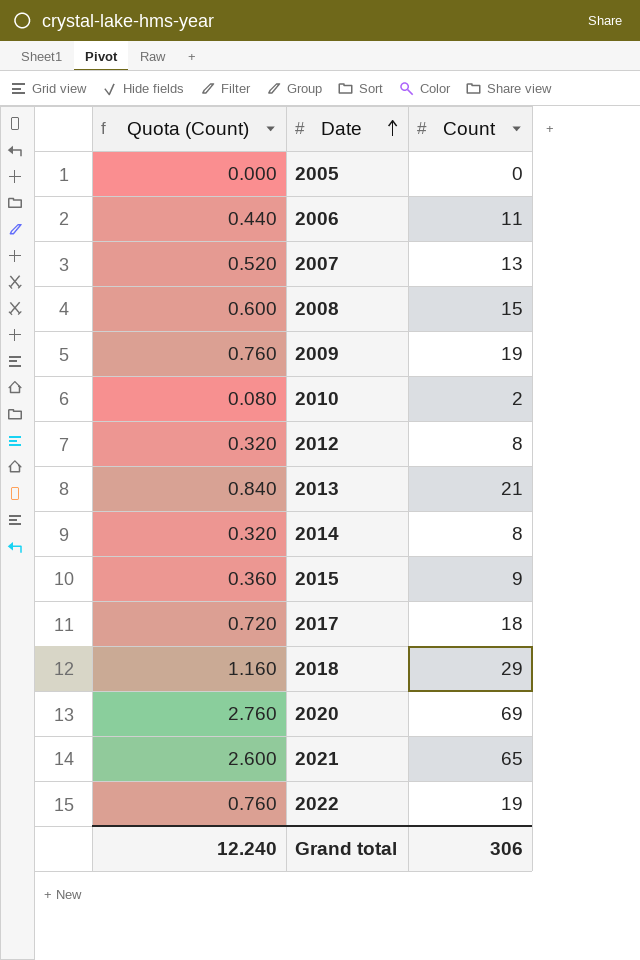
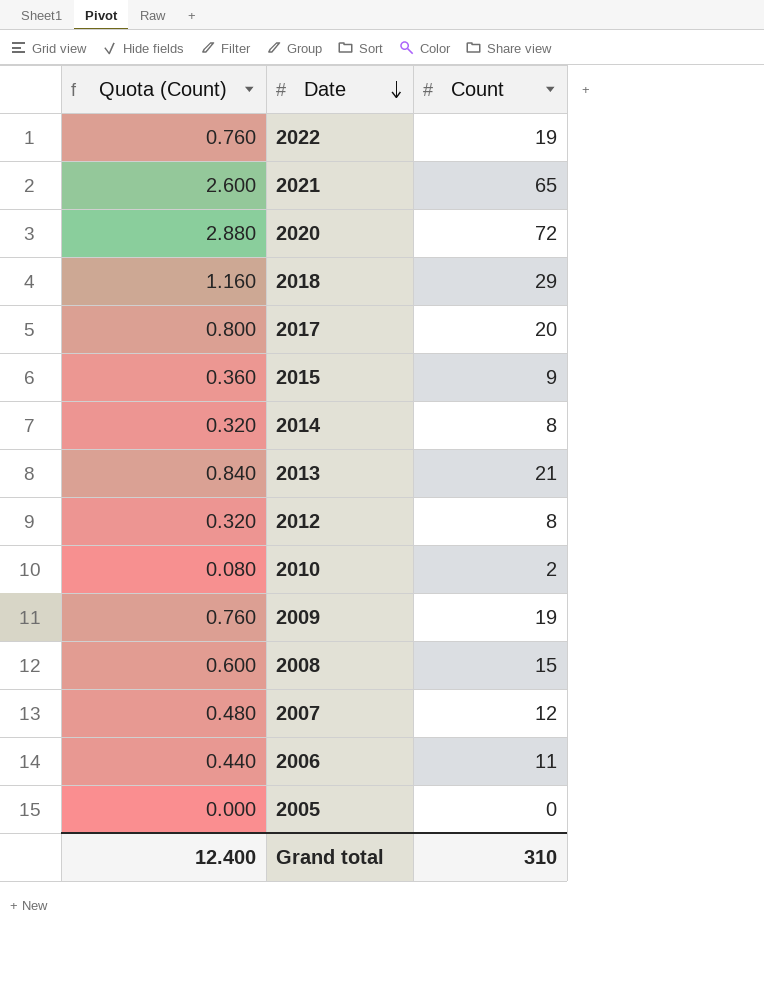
row order: Date ascending -> Date descending
2020 | Quota (Count): 2.760 -> 2.880
2020 | Count: 69 -> 72
2017 | Quota (Count): 0.720 -> 0.800
2017 | Count: 18 -> 20
2007 | Quota (Count): 0.520 -> 0.480
2007 | Count: 13 -> 12
Grand total | Quota (Count): 12.240 -> 12.400
Grand total | Count: 306 -> 310

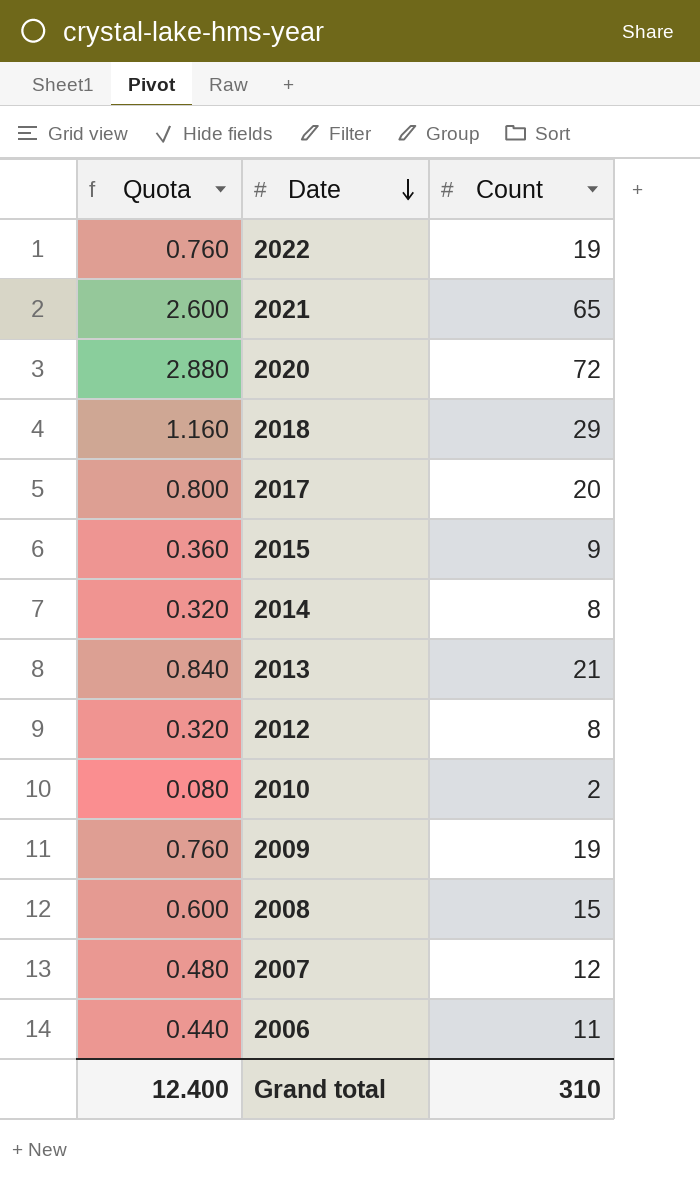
column name: Quota (Count) -> Quota
row 2005: 0.000 | 0 -> none

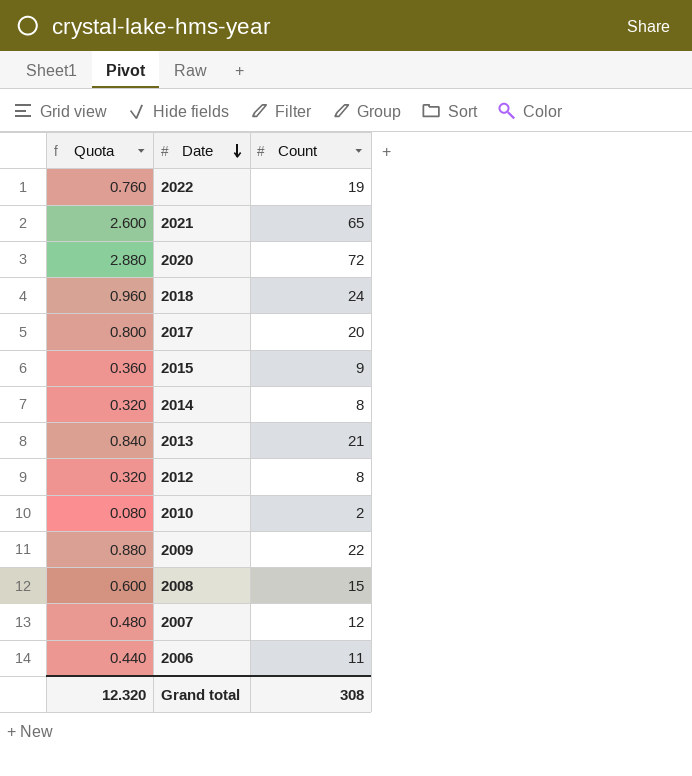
2018 | Quota: 1.160 -> 0.960
2018 | Count: 29 -> 24
2009 | Quota: 0.760 -> 0.880
2009 | Count: 19 -> 22
Grand total | Quota: 12.400 -> 12.320
Grand total | Count: 310 -> 308

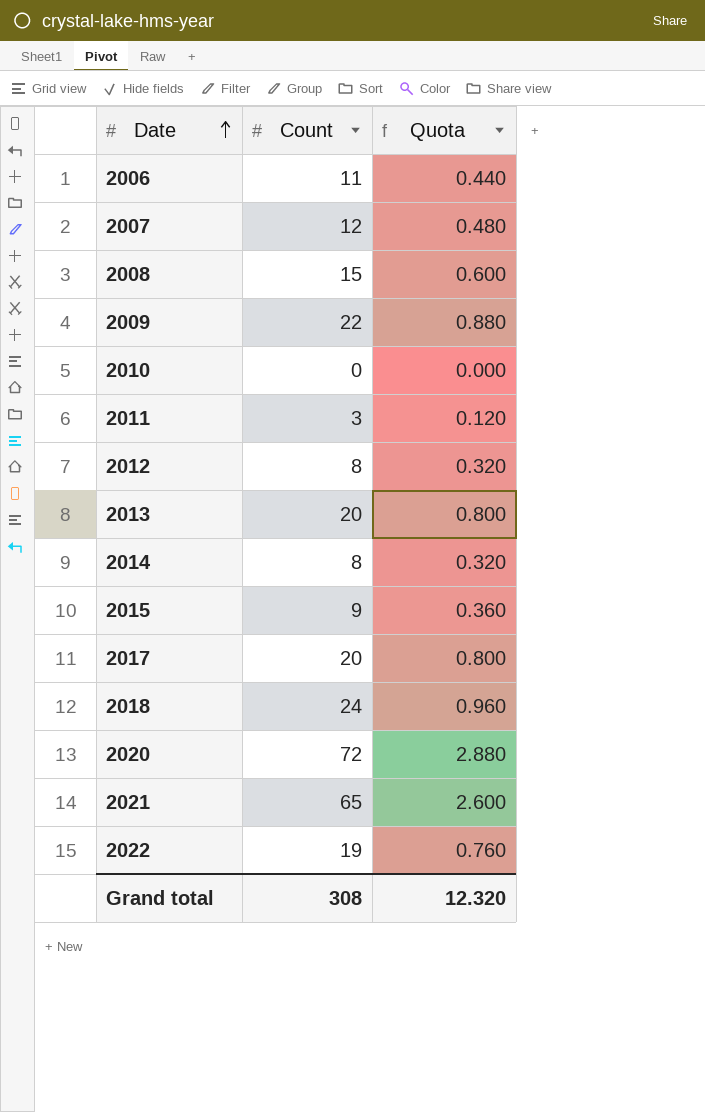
row order: Date descending -> Date ascending
column Quota | position: 1 -> 3
2010 | Count: 2 -> 0
2010 | Quota: 0.080 -> 0.000
row 2011: none -> 3 | 0.120
2013 | Count: 21 -> 20
2013 | Quota: 0.840 -> 0.800

